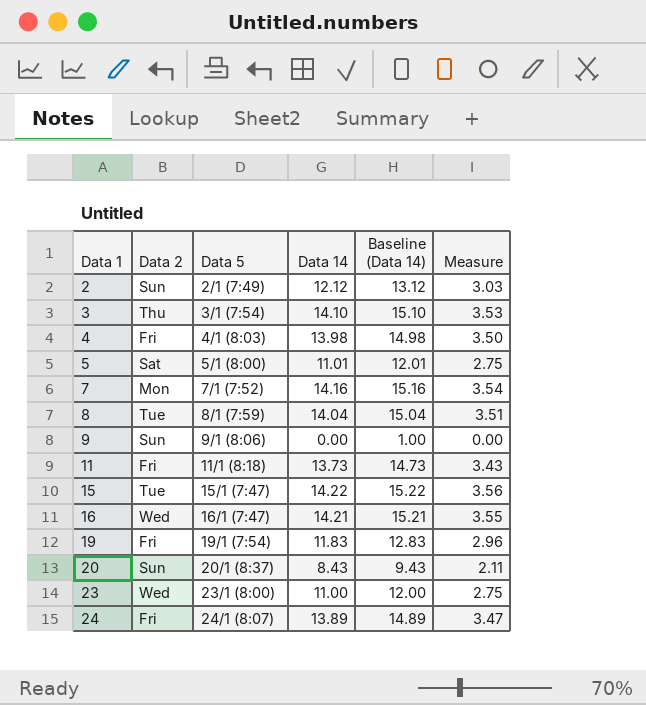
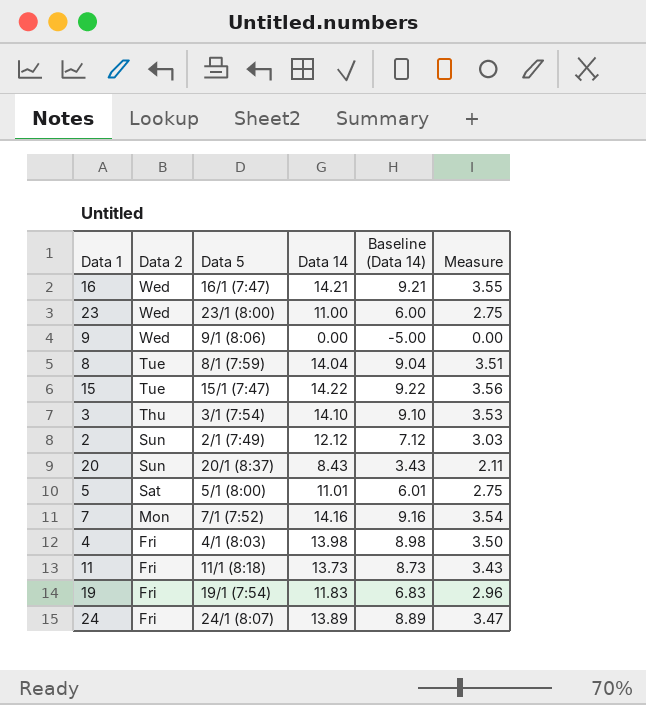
row order: Data 1 ascending -> Data 2 descending
column Baseline (Data 14) | formula: [Data 14] + 1 -> [Data 14] - 5
9 | Data 2: Sun -> Wed

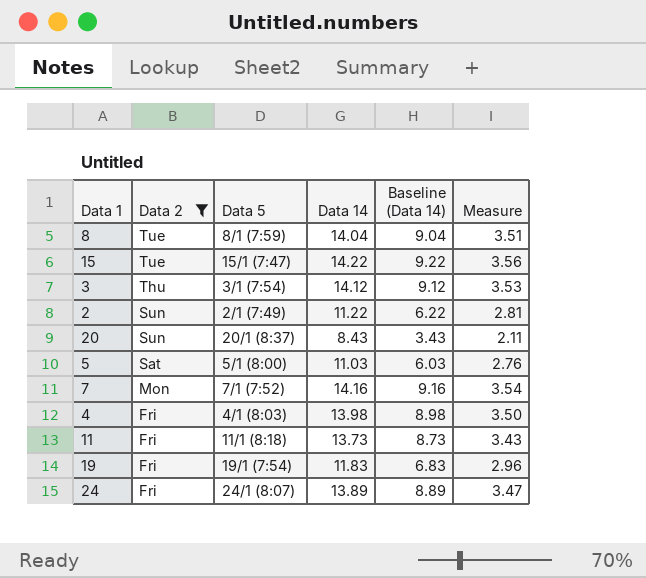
filter: none -> Data 2 != Wed
3 | Data 14: 14.10 -> 14.12
3 | Baseline (Data 14): 9.10 -> 9.12
2 | Data 14: 12.12 -> 11.22
2 | Baseline (Data 14): 7.12 -> 6.22
2 | Measure: 3.03 -> 2.81
5 | Data 14: 11.01 -> 11.03
5 | Baseline (Data 14): 6.01 -> 6.03
5 | Measure: 2.75 -> 2.76

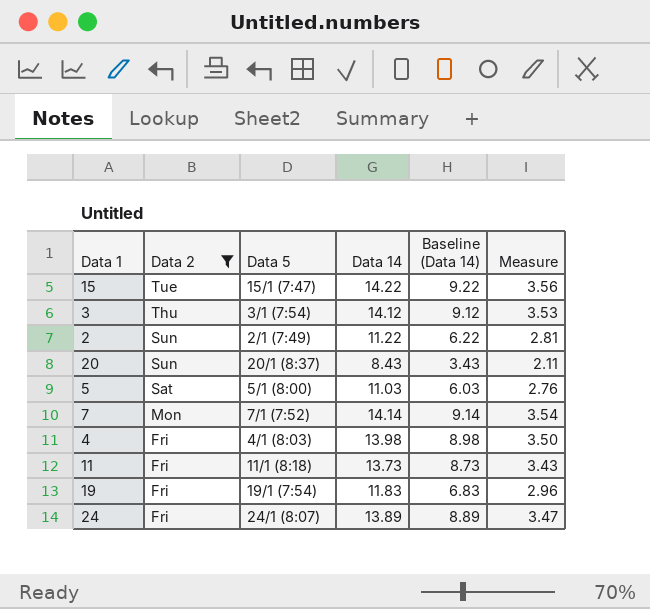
row 8: Tue | 8/1 (7:59) | 14.04 | 9.04 | 3.51 -> none
7 | Data 14: 14.16 -> 14.14
7 | Baseline (Data 14): 9.16 -> 9.14

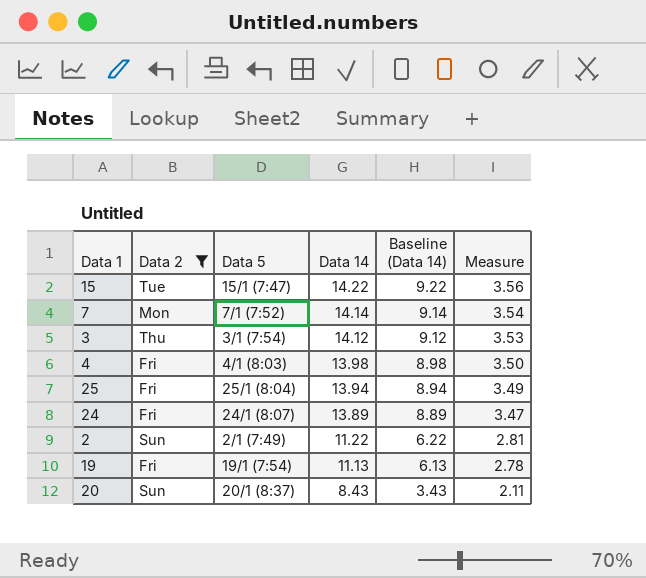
row order: Data 2 descending -> Data 14 descending
row 5: Sat | 5/1 (8:00) | 11.03 | 6.03 | 2.76 -> none
row 11: Fri | 11/1 (8:18) | 13.73 | 8.73 | 3.43 -> none
row 25: none -> Fri | 25/1 (8:04) | 13.94 | 8.94 | 3.49
19 | Data 14: 11.83 -> 11.13
19 | Baseline (Data 14): 6.83 -> 6.13
19 | Measure: 2.96 -> 2.78

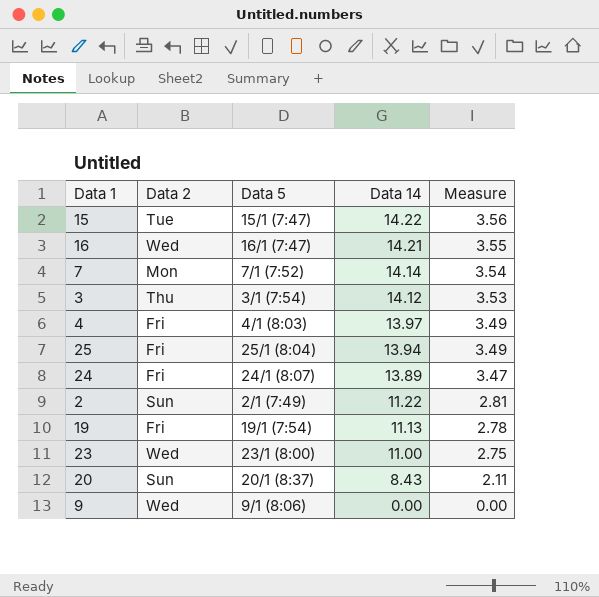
filter: Data 2 != Wed -> none
column Baseline (Data 14) | formula: [Data 14] - 5 -> none
4 | Data 14: 13.98 -> 13.97
4 | Measure: 3.50 -> 3.49

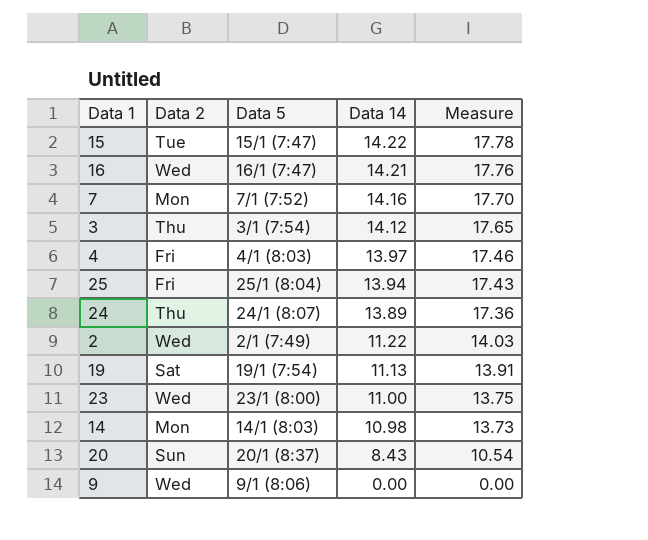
column Measure | formula: [Data 14] * 0.25 -> [Data 14] * 1.25
7 | Data 14: 14.14 -> 14.16
24 | Data 2: Fri -> Thu
2 | Data 2: Sun -> Wed
19 | Data 2: Fri -> Sat
row 14: none -> Mon | 14/1 (8:03) | 10.98 | 13.73

